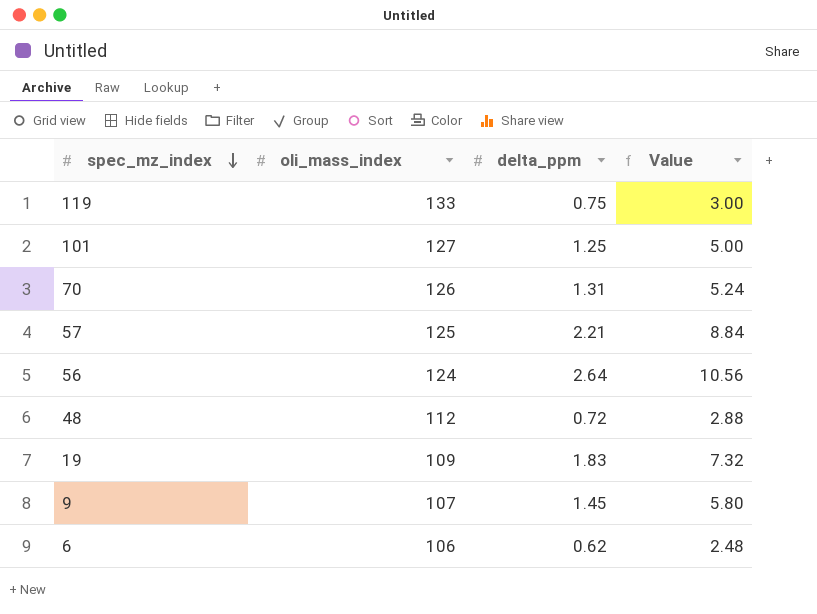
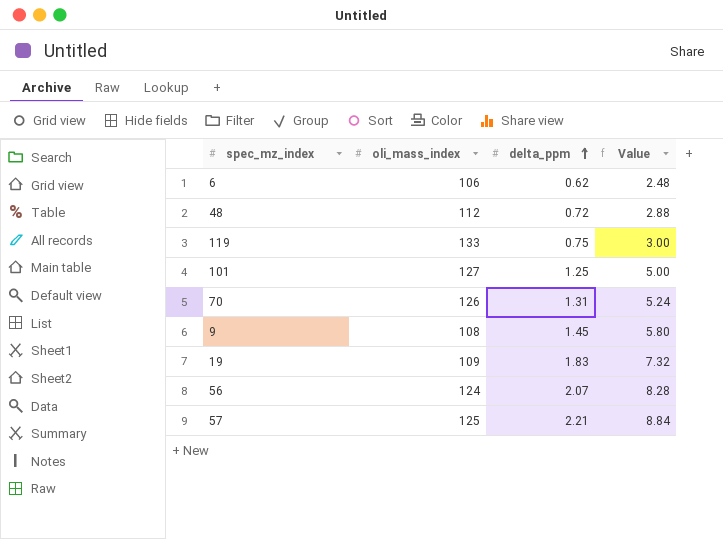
row order: spec_mz_index descending -> delta_ppm ascending
9 | oli_mass_index: 107 -> 108
56 | delta_ppm: 2.64 -> 2.07
56 | Value: 10.56 -> 8.28

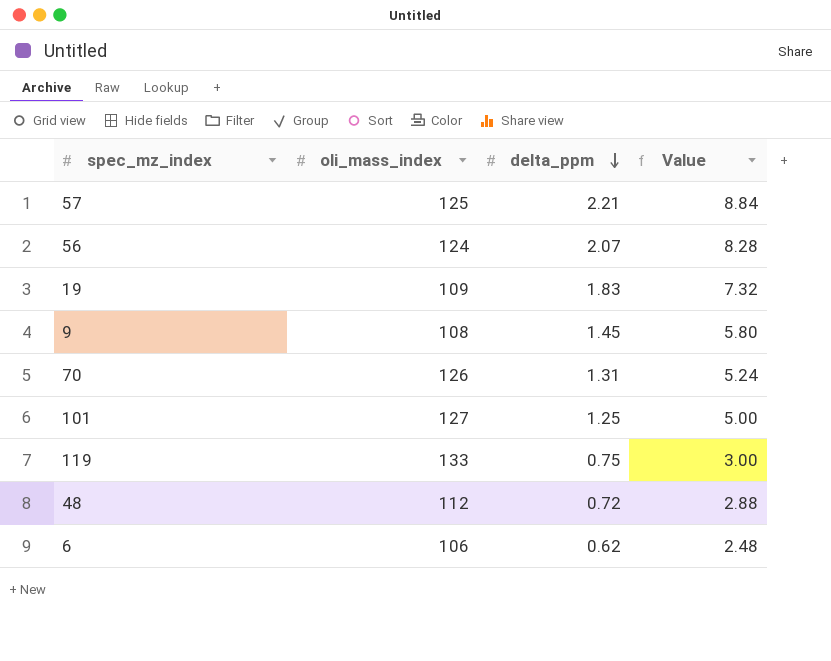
row order: delta_ppm ascending -> delta_ppm descending

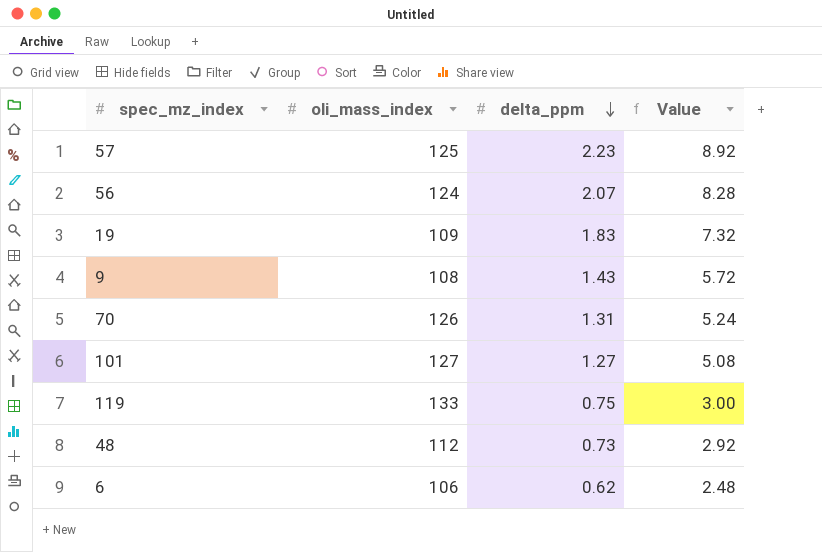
57 | delta_ppm: 2.21 -> 2.23
57 | Value: 8.84 -> 8.92
9 | delta_ppm: 1.45 -> 1.43
9 | Value: 5.80 -> 5.72
101 | delta_ppm: 1.25 -> 1.27
101 | Value: 5.00 -> 5.08
48 | delta_ppm: 0.72 -> 0.73
48 | Value: 2.88 -> 2.92

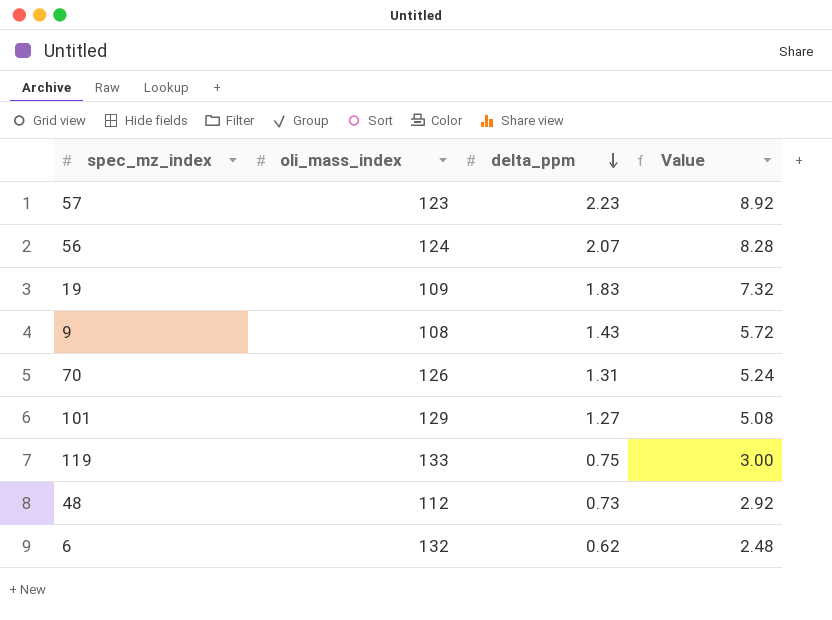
57 | oli_mass_index: 125 -> 123
101 | oli_mass_index: 127 -> 129
6 | oli_mass_index: 106 -> 132

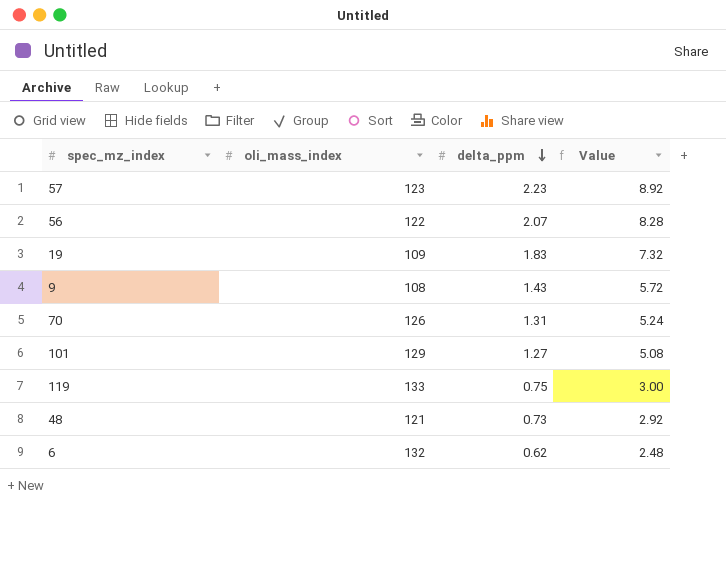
56 | oli_mass_index: 124 -> 122
48 | oli_mass_index: 112 -> 121

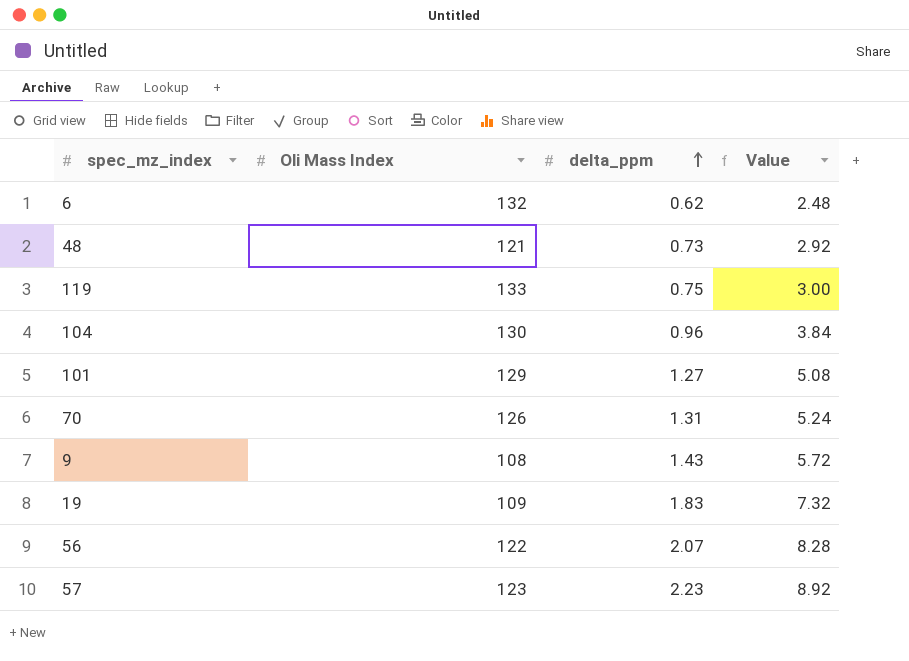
row order: delta_ppm descending -> delta_ppm ascending
column name: oli_mass_index -> Oli Mass Index
row 104: none -> 130 | 0.96 | 3.84

